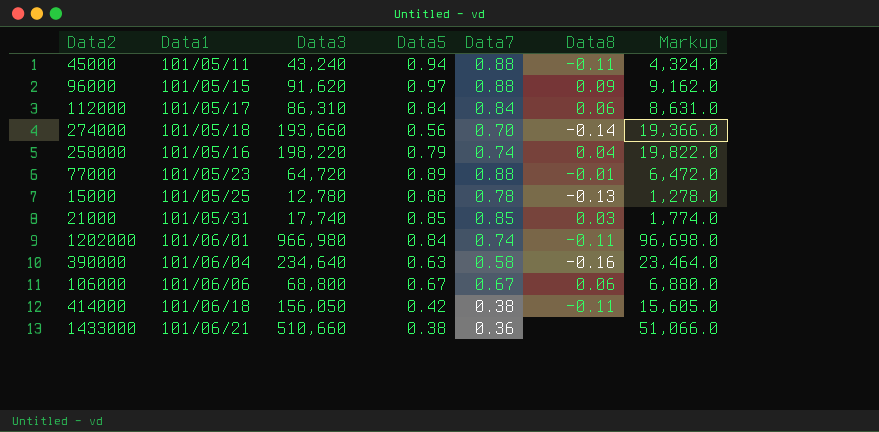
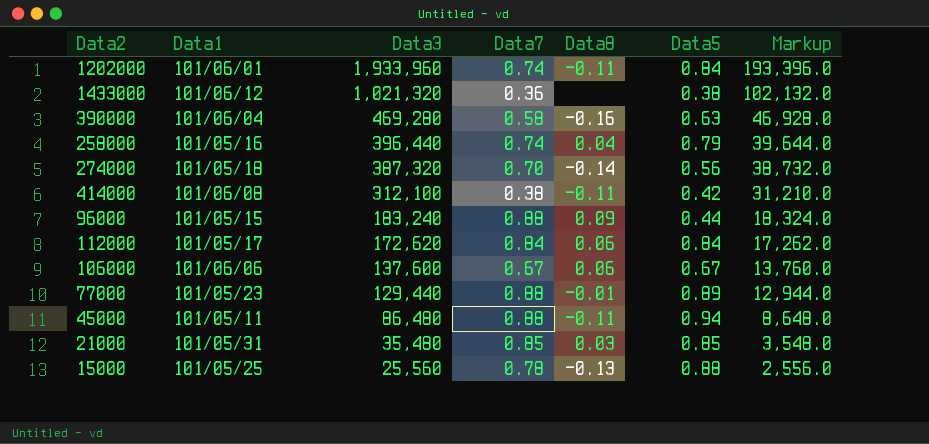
row order: none -> Data3 descending
column Data5 | position: 4 -> 6
1202000 | Data3: 966,980 -> 1,933,960
1202000 | Markup: 96,698.0 -> 193,396.0
1433000 | Data1: 101/06/21 -> 101/06/12
1433000 | Data3: 510,660 -> 1,021,320
1433000 | Markup: 51,066.0 -> 102,132.0
390000 | Data3: 234,640 -> 469,280
390000 | Markup: 23,464.0 -> 46,928.0
258000 | Data3: 198,220 -> 396,440
258000 | Markup: 19,822.0 -> 39,644.0
274000 | Data3: 193,660 -> 387,320
274000 | Markup: 19,366.0 -> 38,732.0
414000 | Data1: 101/06/18 -> 101/06/08
414000 | Data3: 156,050 -> 312,100
414000 | Markup: 15,605.0 -> 31,210.0
96000 | Data3: 91,620 -> 183,240
96000 | Data5: 0.97 -> 0.44
96000 | Markup: 9,162.0 -> 18,324.0
112000 | Data3: 86,310 -> 172,620
112000 | Markup: 8,631.0 -> 17,262.0
106000 | Data3: 68,800 -> 137,600
106000 | Markup: 6,880.0 -> 13,760.0
77000 | Data3: 64,720 -> 129,440
77000 | Markup: 6,472.0 -> 12,944.0
45000 | Data3: 43,240 -> 86,480
45000 | Markup: 4,324.0 -> 8,648.0
21000 | Data3: 17,740 -> 35,480
21000 | Markup: 1,774.0 -> 3,548.0
15000 | Data3: 12,780 -> 25,560
15000 | Markup: 1,278.0 -> 2,556.0

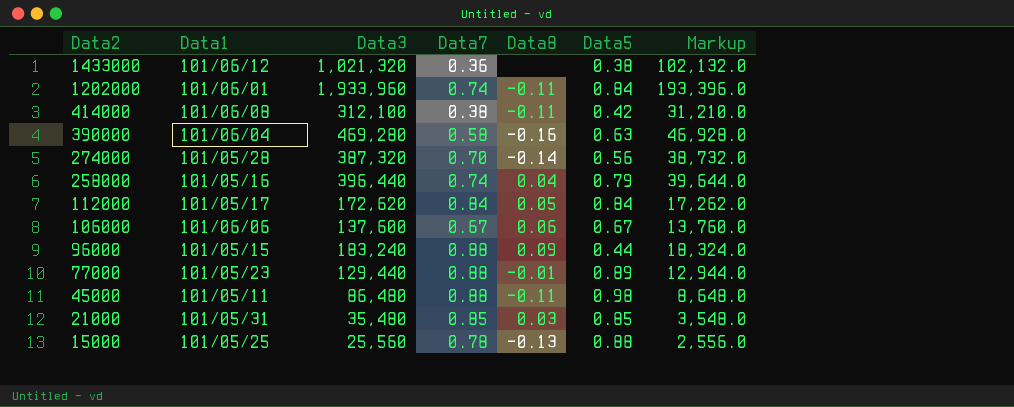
row order: Data3 descending -> Data2 descending
274000 | Data1: 101/05/18 -> 101/05/28
112000 | Data8: 0.06 -> 0.05
45000 | Data5: 0.94 -> 0.98

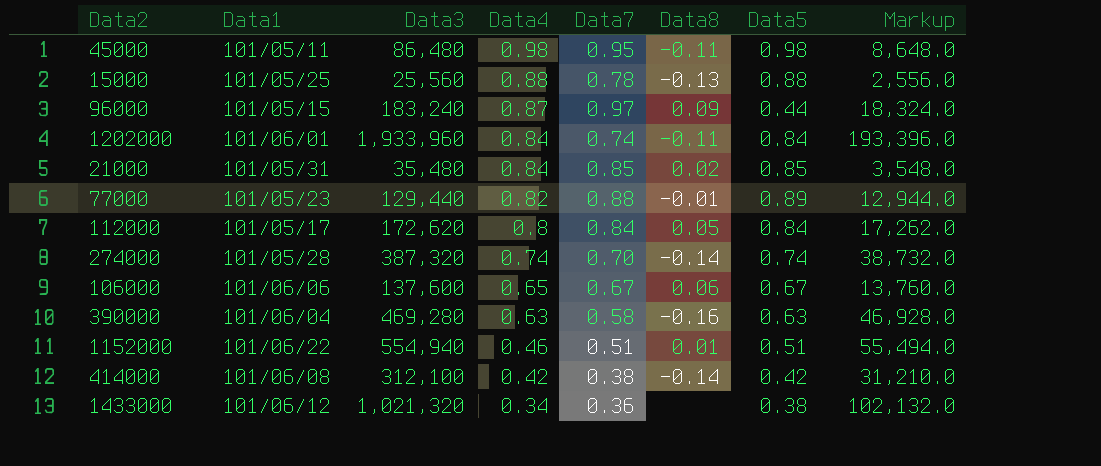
row order: Data2 descending -> Data4 descending
column Data4 | position: none -> 4
row 258000: 101/05/16 | 396,440 | 0.74 | 0.04 | 0.79 | 39,644.0 -> none
45000 | Data7: 0.88 -> 0.95
96000 | Data7: 0.88 -> 0.97
21000 | Data8: 0.03 -> 0.02
274000 | Data5: 0.56 -> 0.74
row 1152000: none -> 101/06/22 | 554,940 | 0.46 | 0.51 | 0.01 | 0.51 | 55,494.0
414000 | Data8: -0.11 -> -0.14

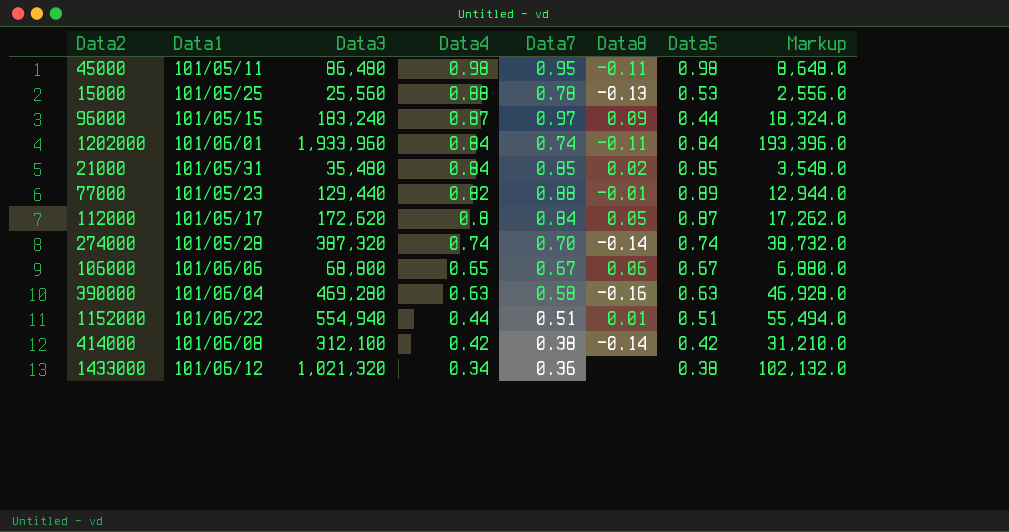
15000 | Data5: 0.88 -> 0.53
112000 | Data5: 0.84 -> 0.87
106000 | Data3: 137,600 -> 68,800
106000 | Markup: 13,760.0 -> 6,880.0
1152000 | Data4: 0.46 -> 0.44

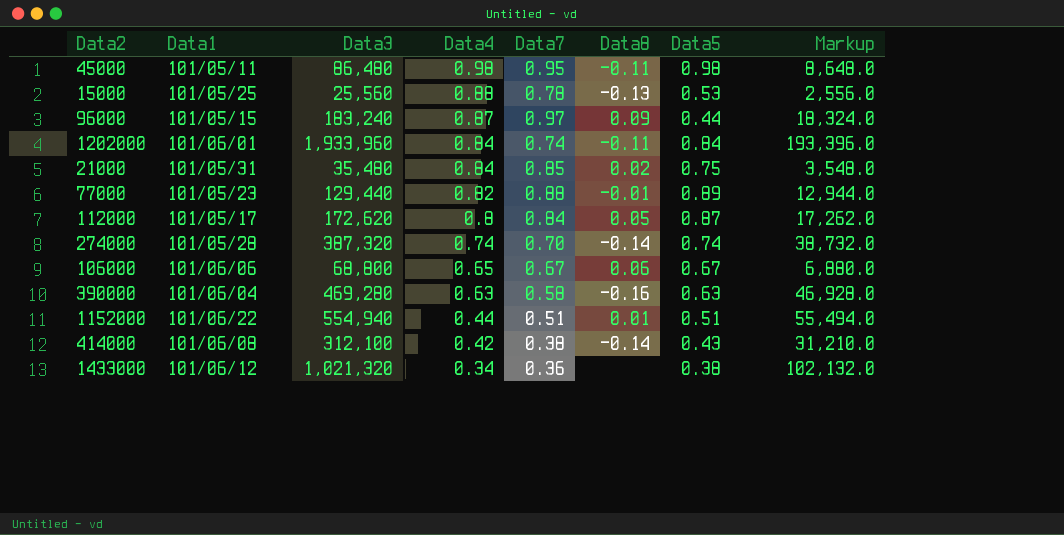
21000 | Data5: 0.85 -> 0.75
414000 | Data5: 0.42 -> 0.43

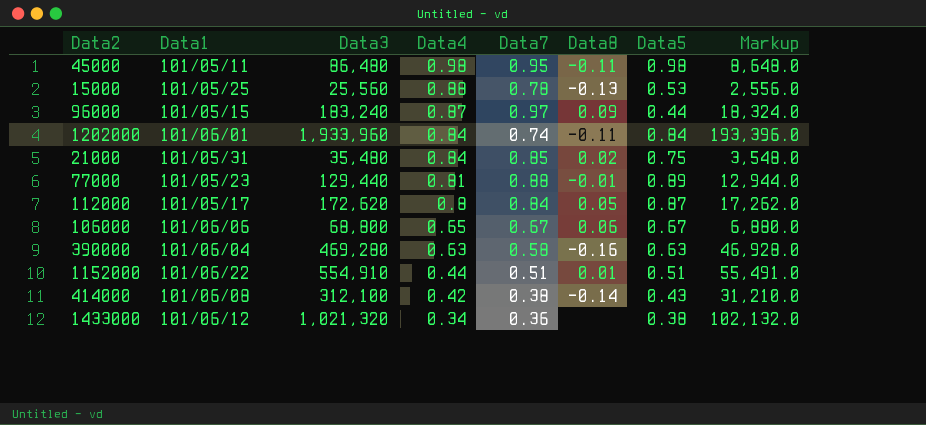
row 274000: 101/05/28 | 387,320 | 0.74 | 0.70 | -0.14 | 0.74 | 38,732.0 -> none
77000 | Data4: 0.82 -> 0.81
1152000 | Data3: 554,940 -> 554,910
1152000 | Markup: 55,494.0 -> 55,491.0

